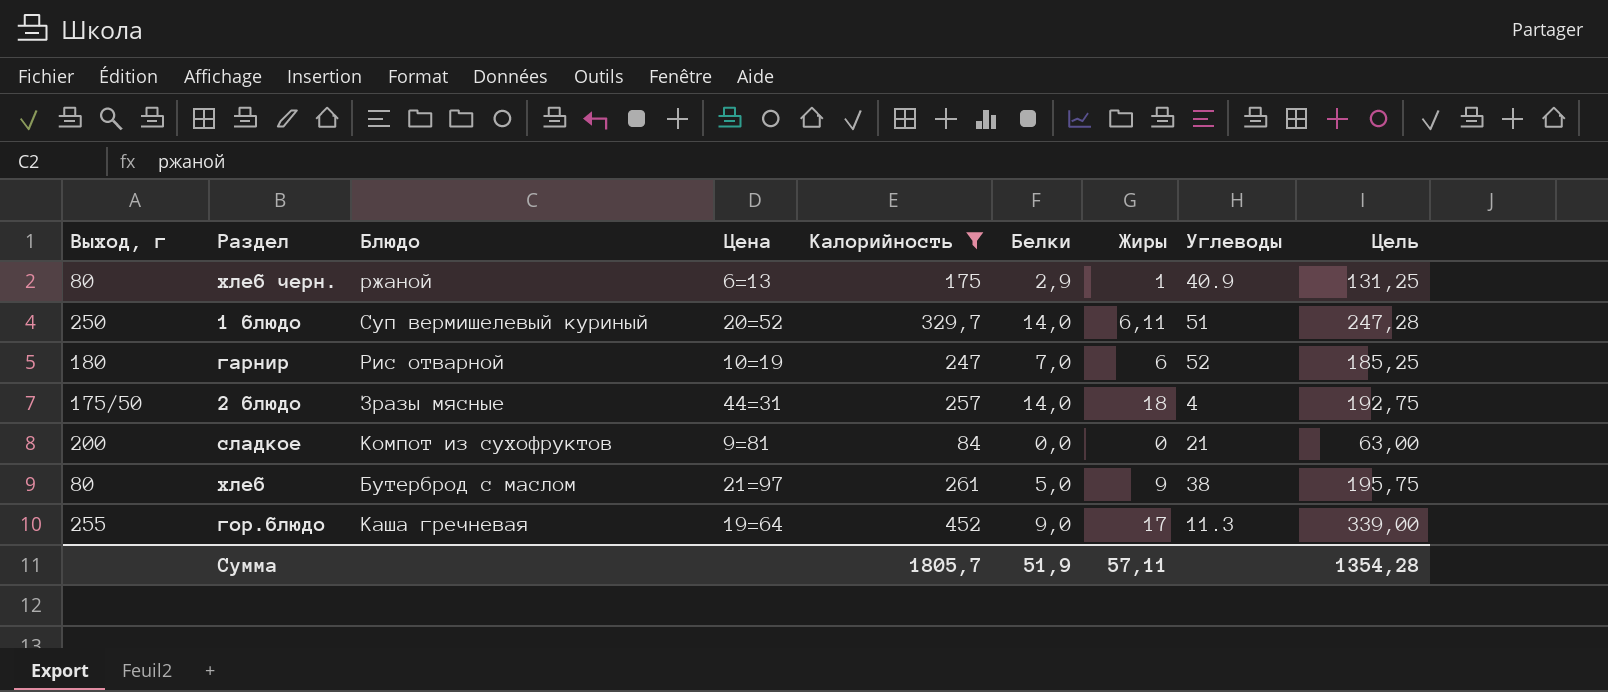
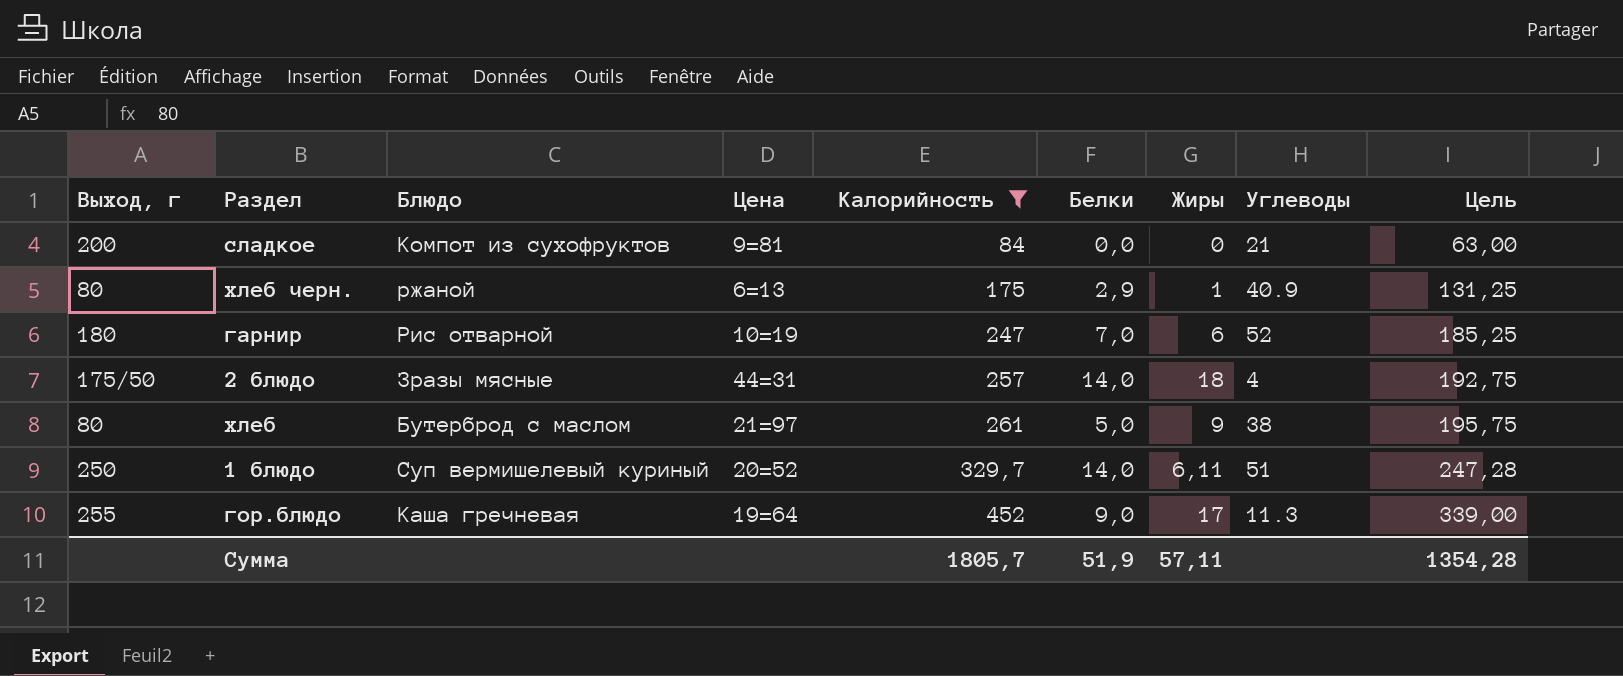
row order: none -> Калорийность ascending

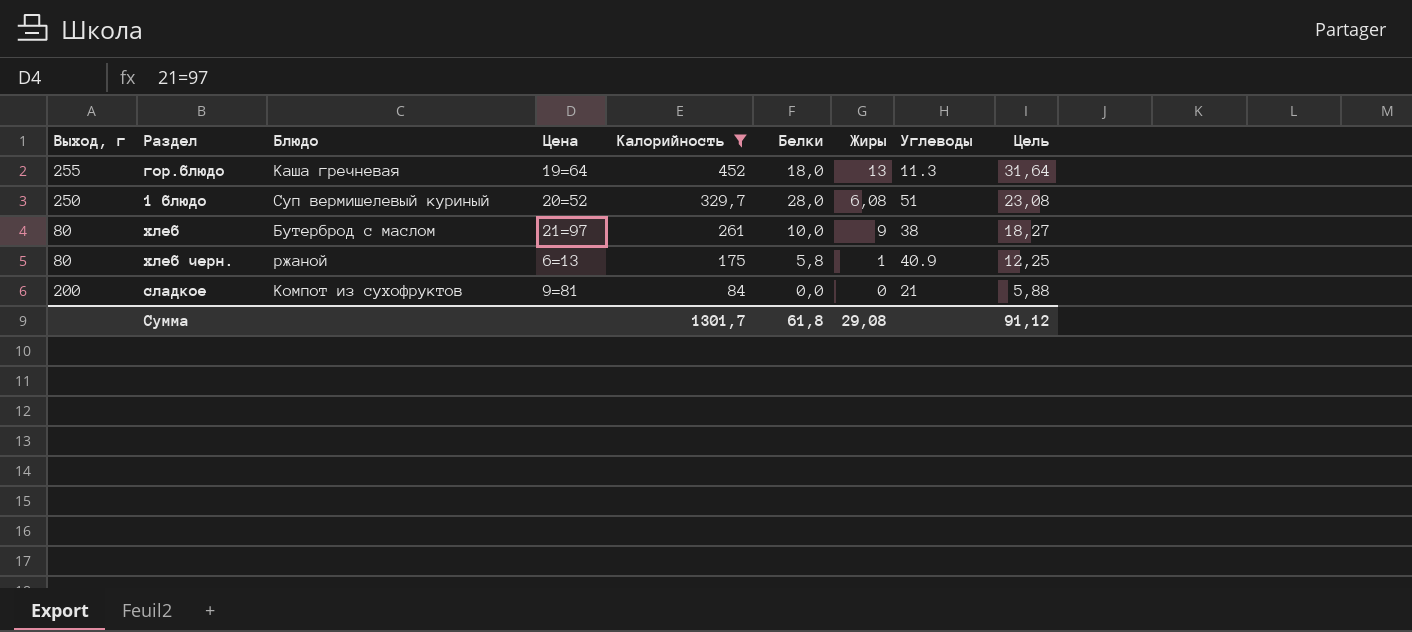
row order: Калорийность ascending -> Калорийность descending
column Цель | formula: [Калорийность] * 0,75 -> [Калорийность] * 0,07
row гарнир: 180 | Рис отварной | 10=19 | 247 | 7,0 | 6 | 52 | 185,25 -> none
row 2 блюдо: 175/50 | Зразы мясные | 44=31 | 257 | 14,0 | 18 | 4 | 192,75 -> none
гор.блюдо | Белки: 9,0 -> 18,0
гор.блюдо | Жиры: 17 -> 13
1 блюдо | Белки: 14,0 -> 28,0
1 блюдо | Жиры: 6,11 -> 6,08
хлеб | Белки: 5,0 -> 10,0
хлеб черн. | Белки: 2,9 -> 5,8
Сумма | Калорийность: 1805,7 -> 1301,7
Сумма | Белки: 51,9 -> 61,8
Сумма | Жиры: 57,11 -> 29,08
Сумма | Цель: 1354,28 -> 91,12

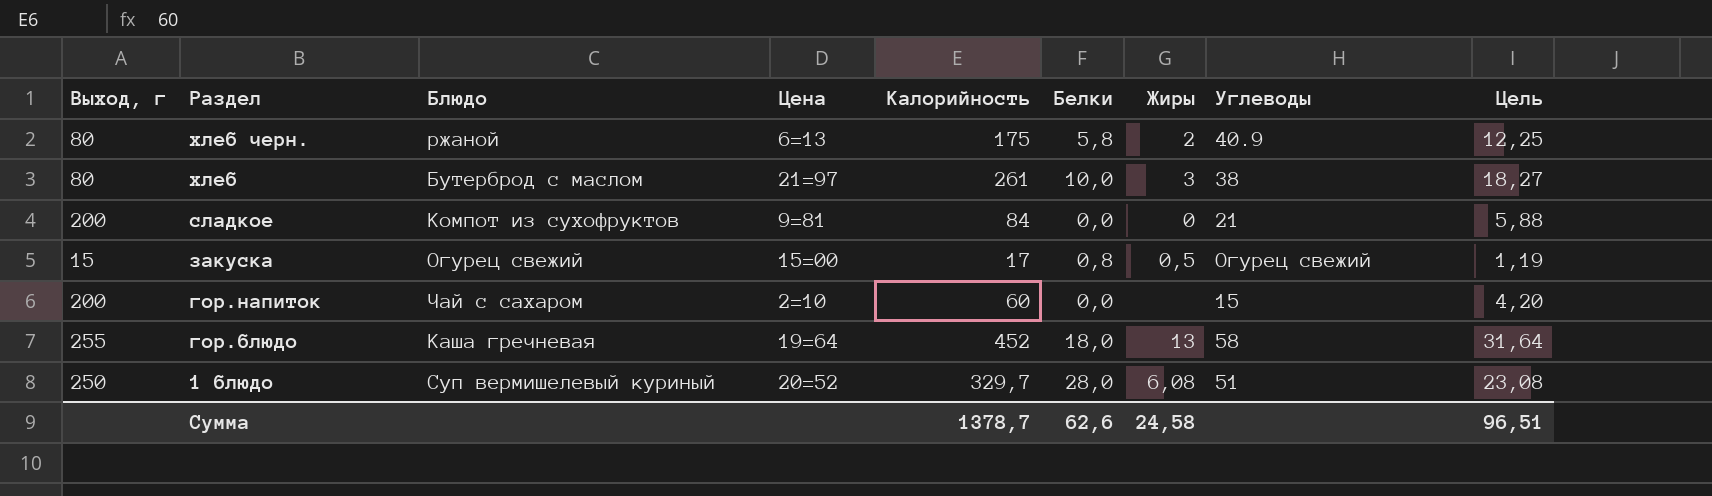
filter: Калорийность >= 84 -> none
row order: Калорийность descending -> Раздел descending
хлеб черн. | Жиры: 1 -> 2
хлеб | Жиры: 9 -> 3
гор.блюдо | Углеводы: 11.3 -> 58
Сумма | Калорийность: 1301,7 -> 1378,7
Сумма | Белки: 61,8 -> 62,6
Сумма | Жиры: 29,08 -> 24,58
Сумма | Цель: 91,12 -> 96,51

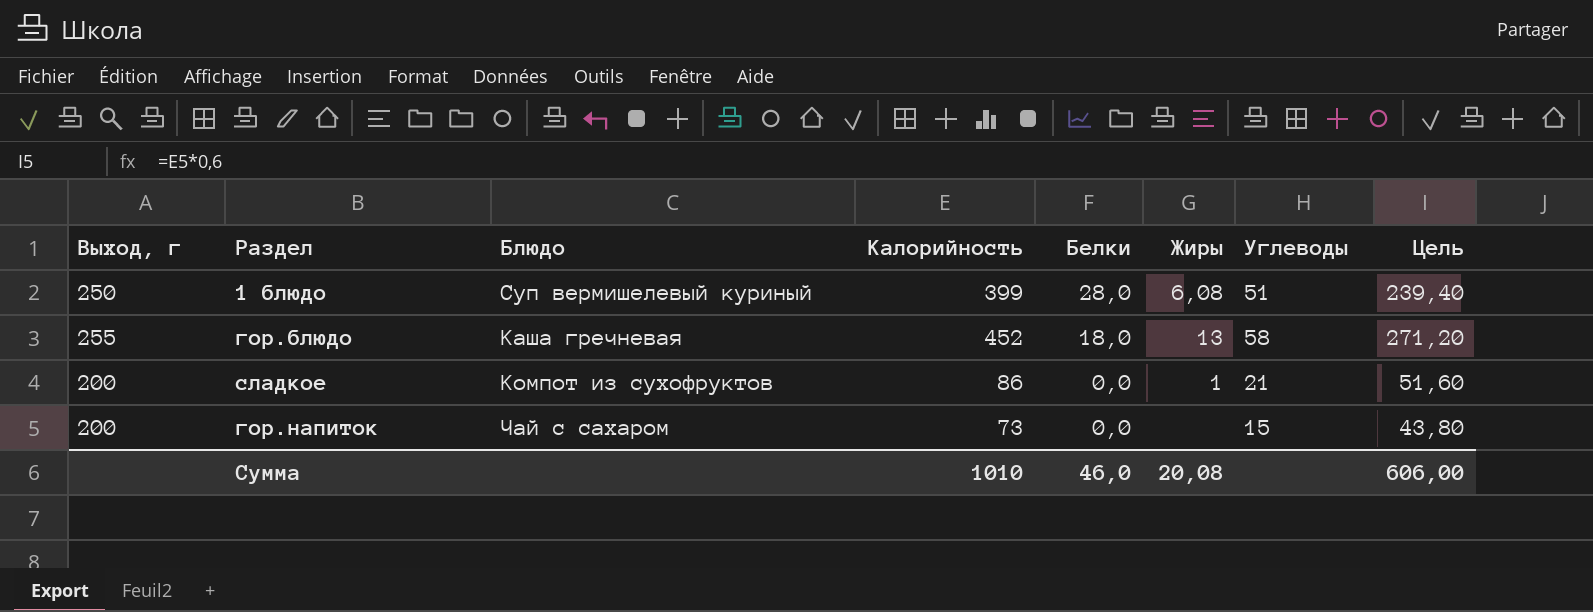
row order: Раздел descending -> Белки descending
column Цена | position: 4 -> none
column Цель | formula: [Калорийность] * 0,07 -> [Калорийность] * 0,6
row хлеб черн.: 80 | ржаной | 6=13 | 175 | 5,8 | 2 | 40.9 | 12,25 -> none
row хлеб: 80 | Бутерброд с маслом | 21=97 | 261 | 10,0 | 3 | 38 | 18,27 -> none
row закуска: 15 | Огурец свежий | 15=00 | 17 | 0,8 | 0,5 | Огурец свежий | 1,19 -> none
1 блюдо | Калорийность: 329,7 -> 399
сладкое | Калорийность: 84 -> 86
сладкое | Жиры: 0 -> 1
гор.напиток | Калорийность: 60 -> 73
Сумма | Калорийность: 1378,7 -> 1010
Сумма | Белки: 62,6 -> 46,0
Сумма | Жиры: 24,58 -> 20,08
Сумма | Цель: 96,51 -> 606,00

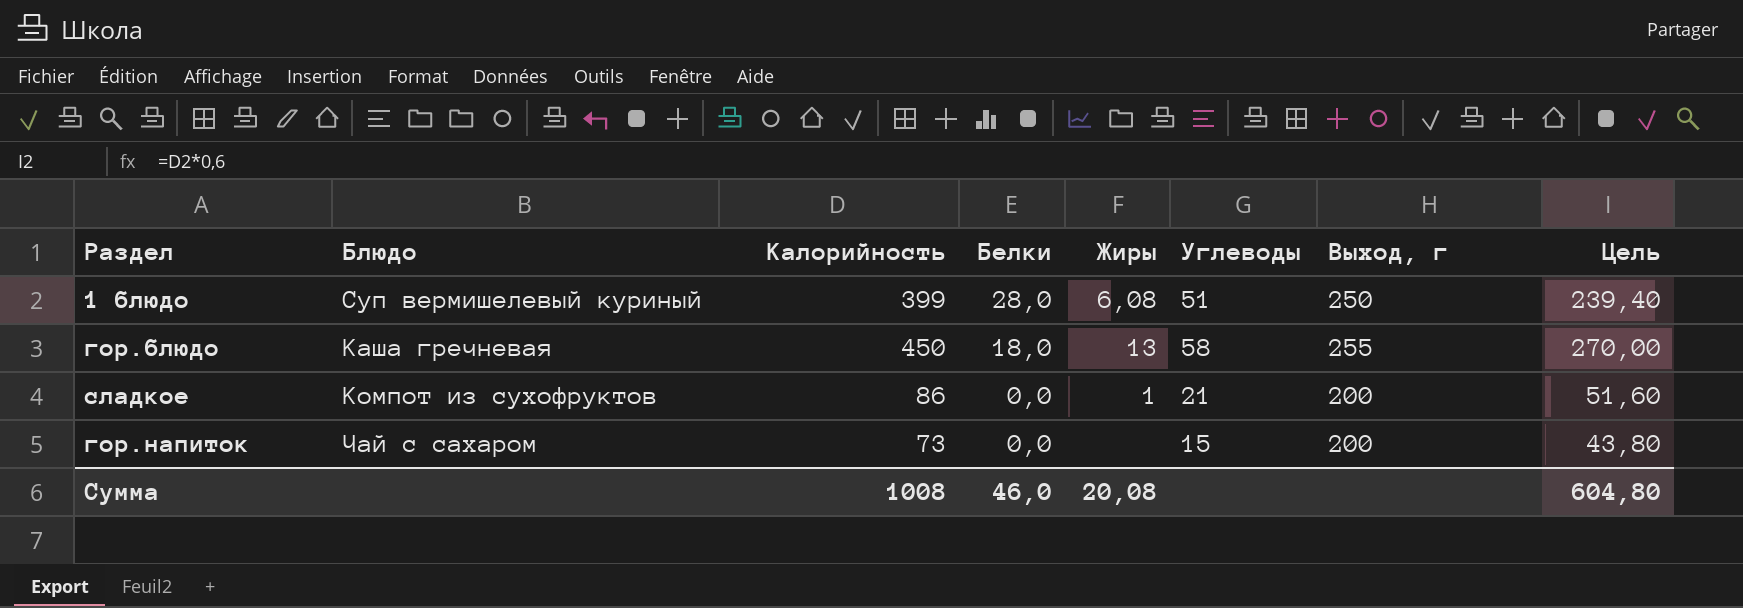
column Выход, г | position: 1 -> 7
гор.блюдо | Калорийность: 452 -> 450
гор.блюдо | Цель: 271,20 -> 270,00
Сумма | Калорийность: 1010 -> 1008
Сумма | Цель: 606,00 -> 604,80

